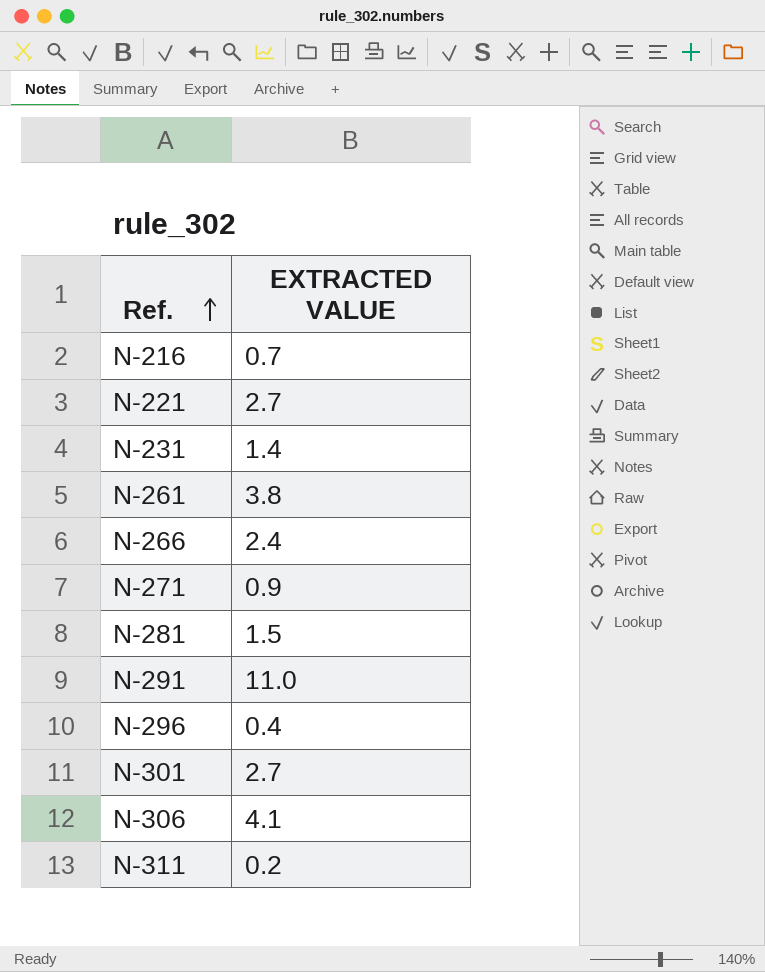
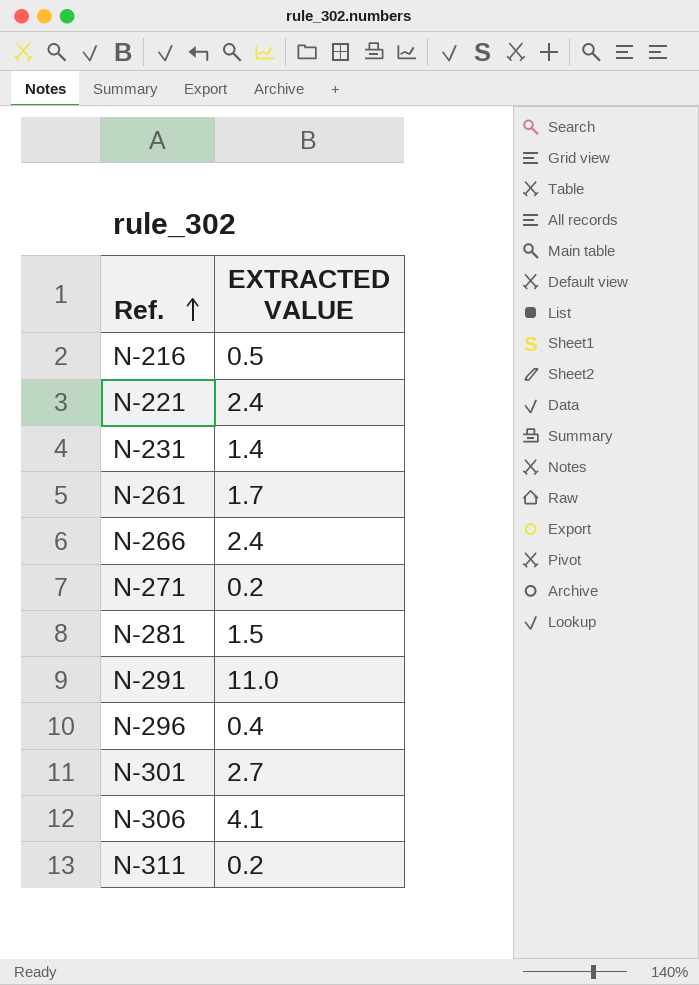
N-216 | EXTRACTED VALUE: 0.7 -> 0.5
N-221 | EXTRACTED VALUE: 2.7 -> 2.4
N-261 | EXTRACTED VALUE: 3.8 -> 1.7
N-271 | EXTRACTED VALUE: 0.9 -> 0.2

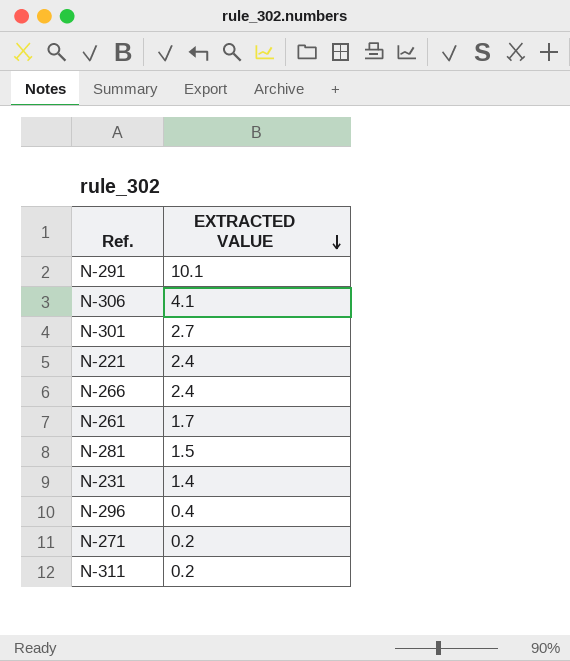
row order: Ref. ascending -> EXTRACTED VALUE descending
row N-216: 0.5 -> none
N-291 | EXTRACTED VALUE: 11.0 -> 10.1

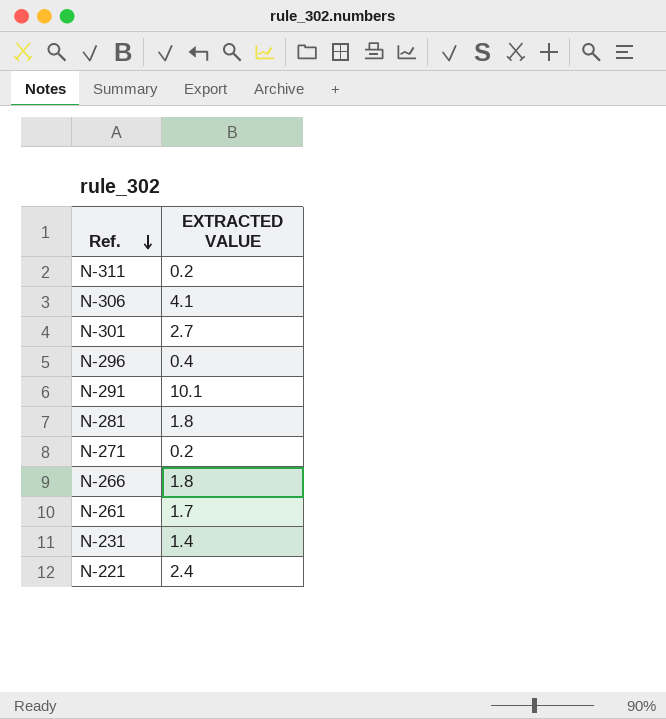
row order: EXTRACTED VALUE descending -> Ref. descending
N-281 | EXTRACTED VALUE: 1.5 -> 1.8
N-266 | EXTRACTED VALUE: 2.4 -> 1.8

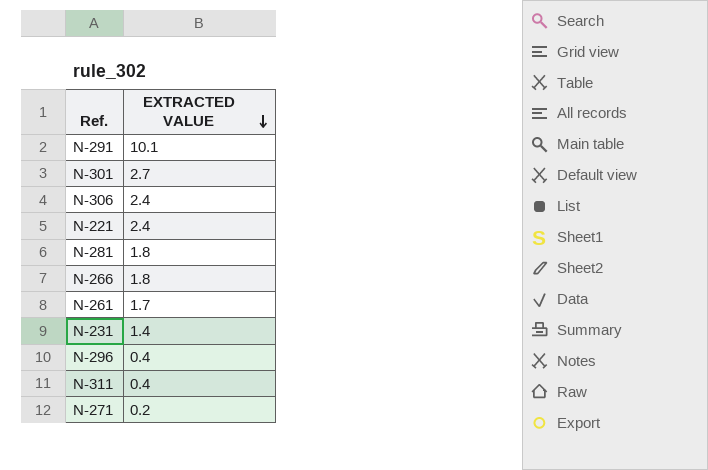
row order: Ref. descending -> EXTRACTED VALUE descending
N-306 | EXTRACTED VALUE: 4.1 -> 2.4
N-311 | EXTRACTED VALUE: 0.2 -> 0.4

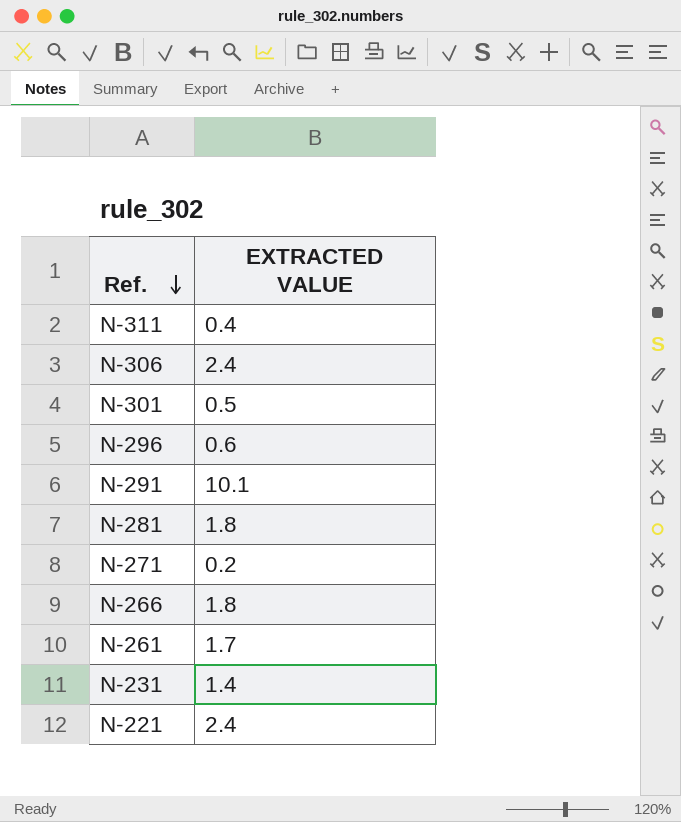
row order: EXTRACTED VALUE descending -> Ref. descending
N-301 | EXTRACTED VALUE: 2.7 -> 0.5
N-296 | EXTRACTED VALUE: 0.4 -> 0.6

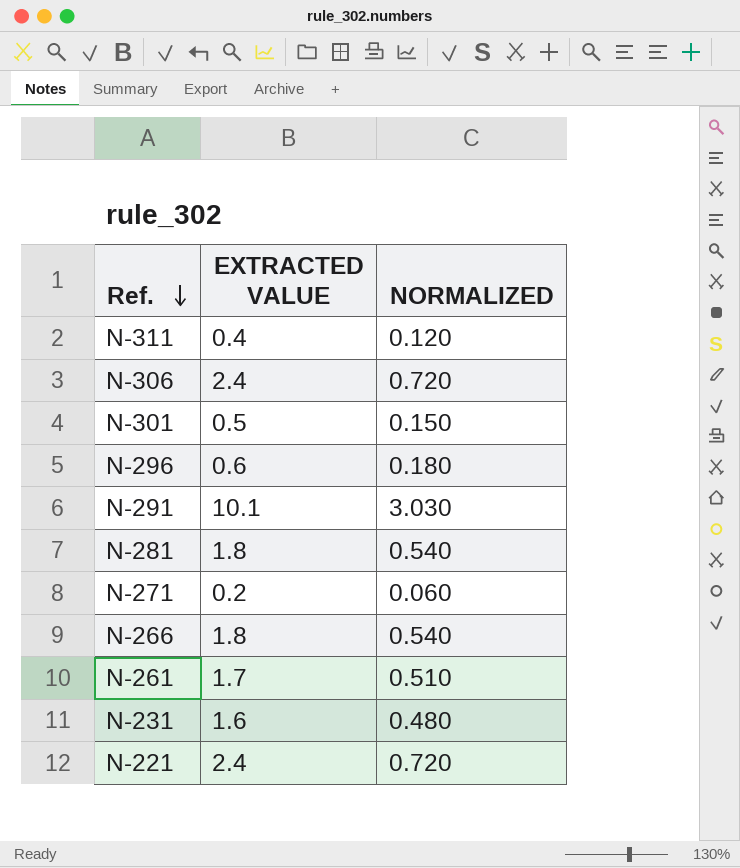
column NORMALIZED | formula: none -> [EXTRACTED VALUE] * 0.3
N-231 | EXTRACTED VALUE: 1.4 -> 1.6

